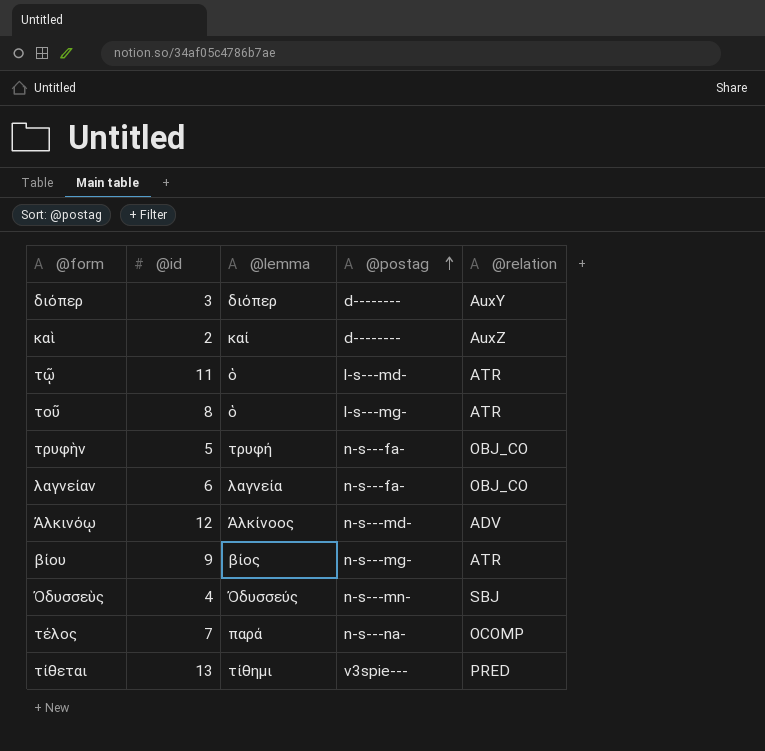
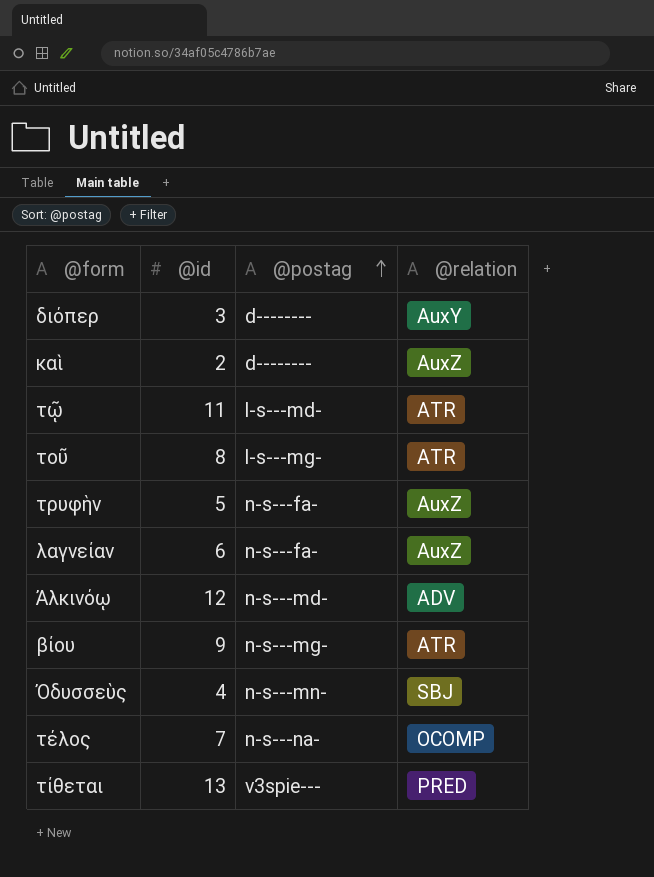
column @lemma | position: 3 -> none
τρυφὴν | @relation: OBJ_CO -> AuxZ
λαγνείαν | @relation: OBJ_CO -> AuxZ

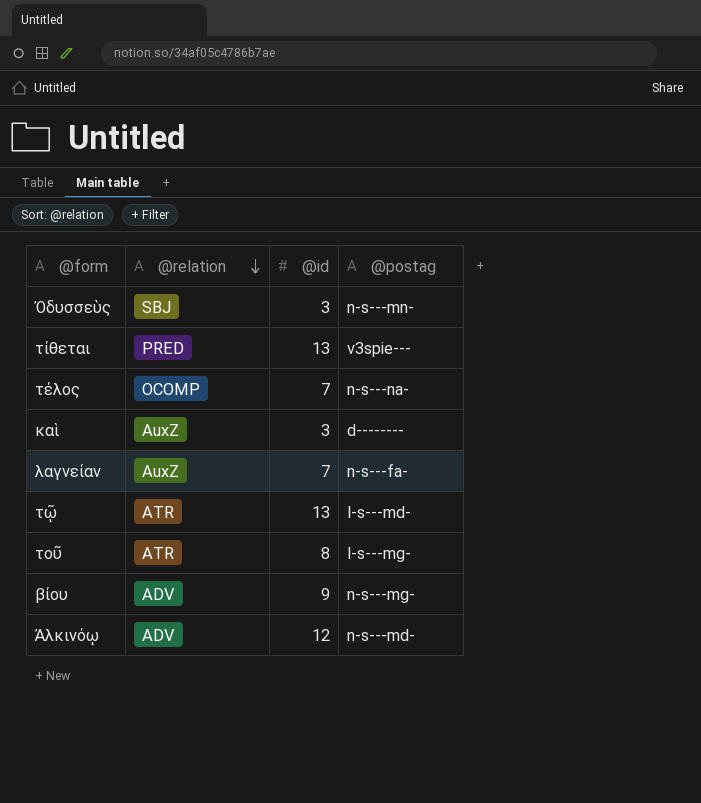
row order: @postag ascending -> @relation descending
column @relation | position: 4 -> 2
row διόπερ: 3 | d-------- | AuxY -> none
row τρυφὴν: 5 | n-s---fa- | AuxZ -> none
Ὀδυσσεὺς | @id: 4 -> 3
καὶ | @id: 2 -> 3
λαγνείαν | @id: 6 -> 7
τῷ | @id: 11 -> 13
βίου | @relation: ATR -> ADV

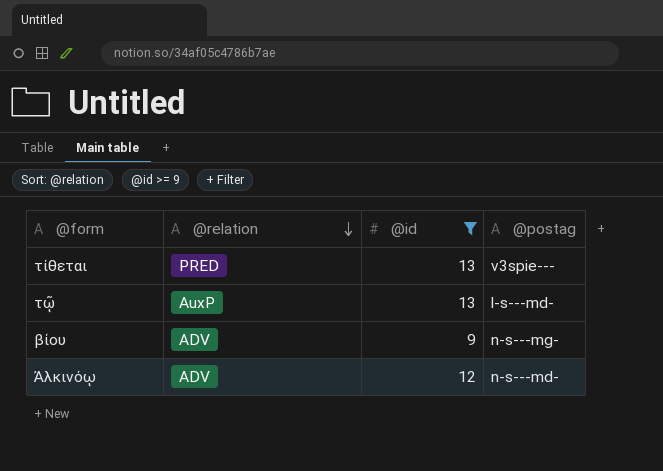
filter: none -> @id >= 9
τῷ | @relation: ATR -> AuxP

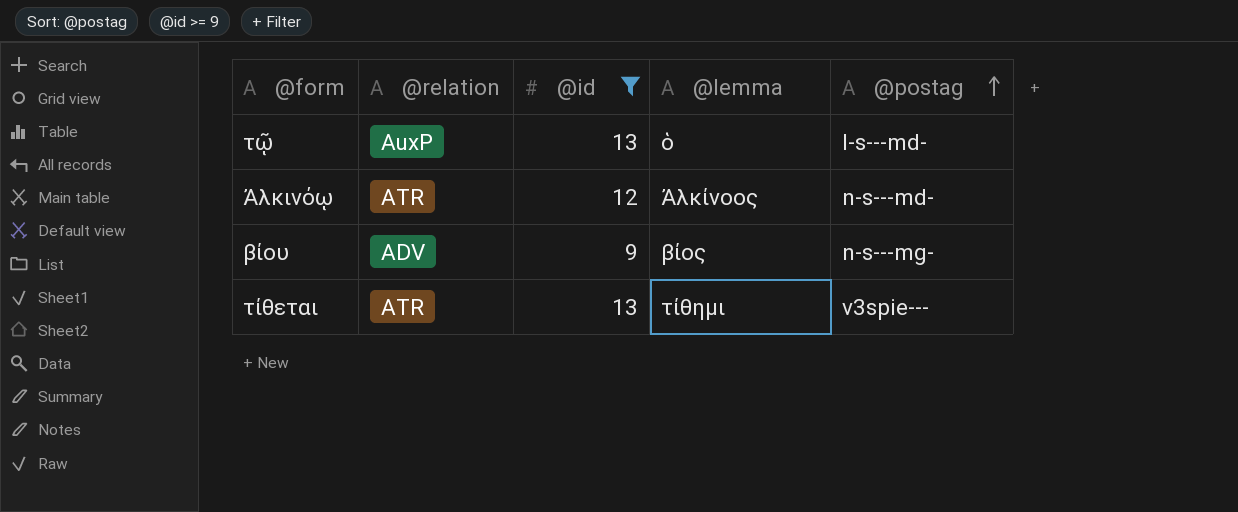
row order: @relation descending -> @postag ascending
column @lemma | position: none -> 4
Ἀλκινόῳ | @relation: ADV -> ATR
τίθεται | @relation: PRED -> ATR

